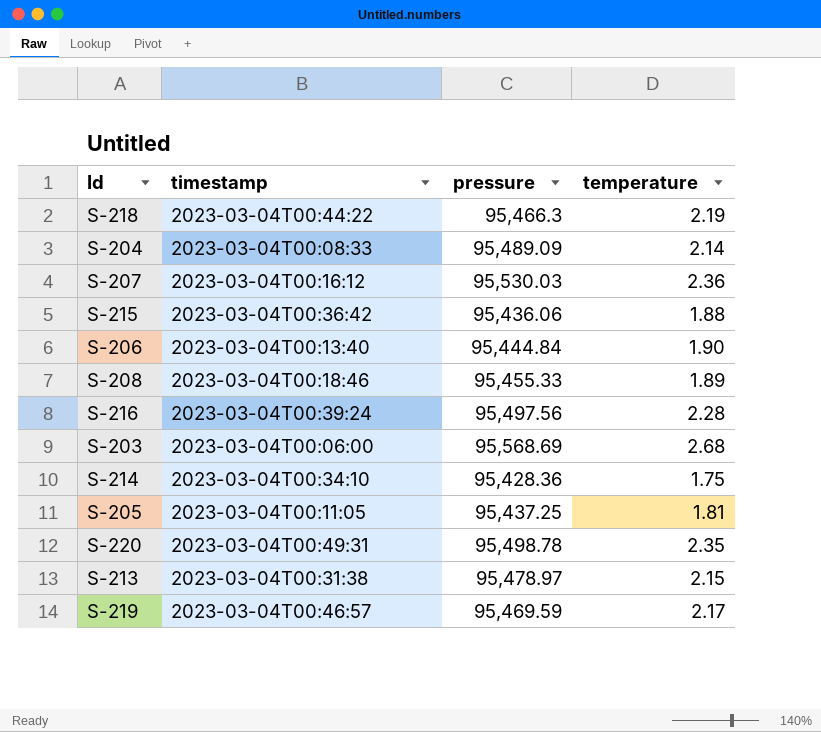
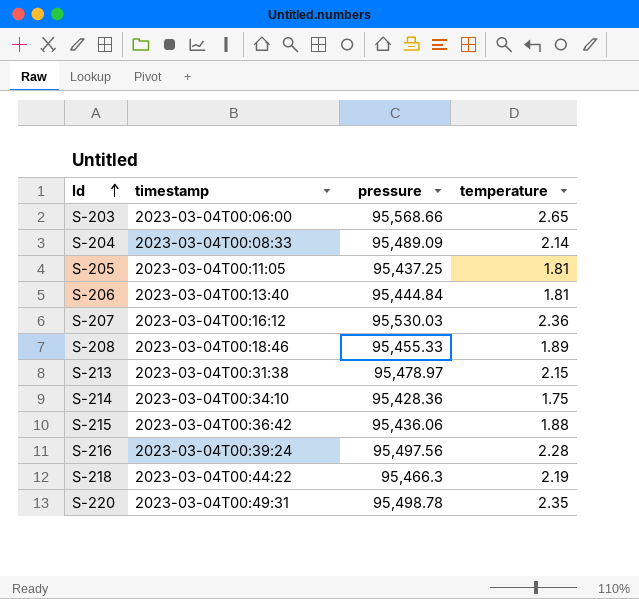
row order: none -> Id ascending
row S-219: 2023-03-04T00:46:57 | 95,469.59 | 2.17 -> none
S-203 | pressure: 95,568.69 -> 95,568.66
S-203 | temperature: 2.68 -> 2.65
S-206 | temperature: 1.90 -> 1.81

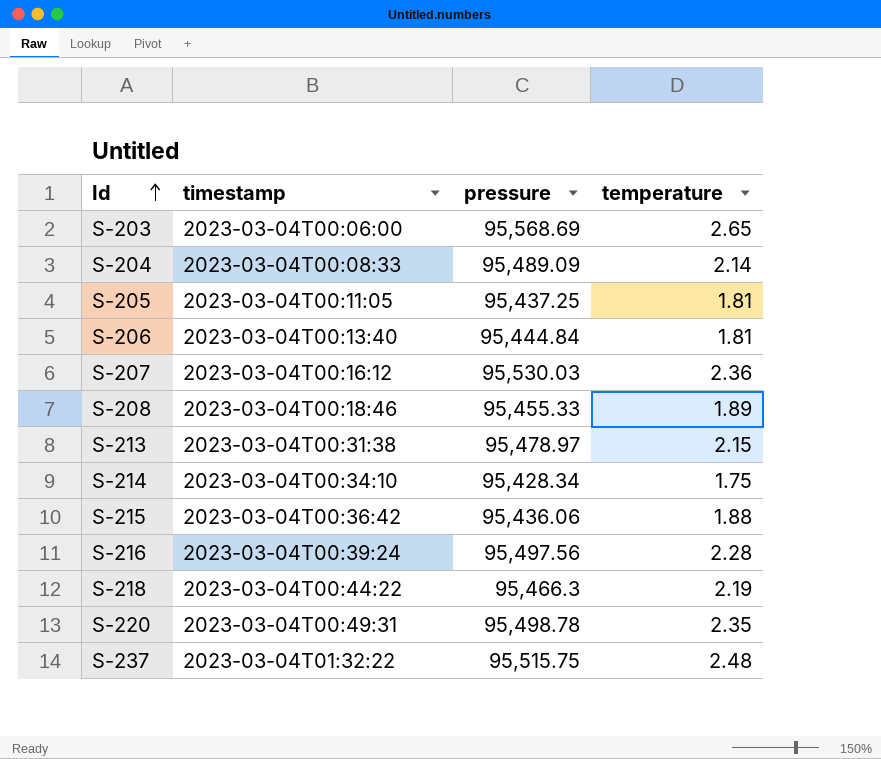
S-203 | pressure: 95,568.66 -> 95,568.69
S-214 | pressure: 95,428.36 -> 95,428.34
row S-237: none -> 2023-03-04T01:32:22 | 95,515.75 | 2.48

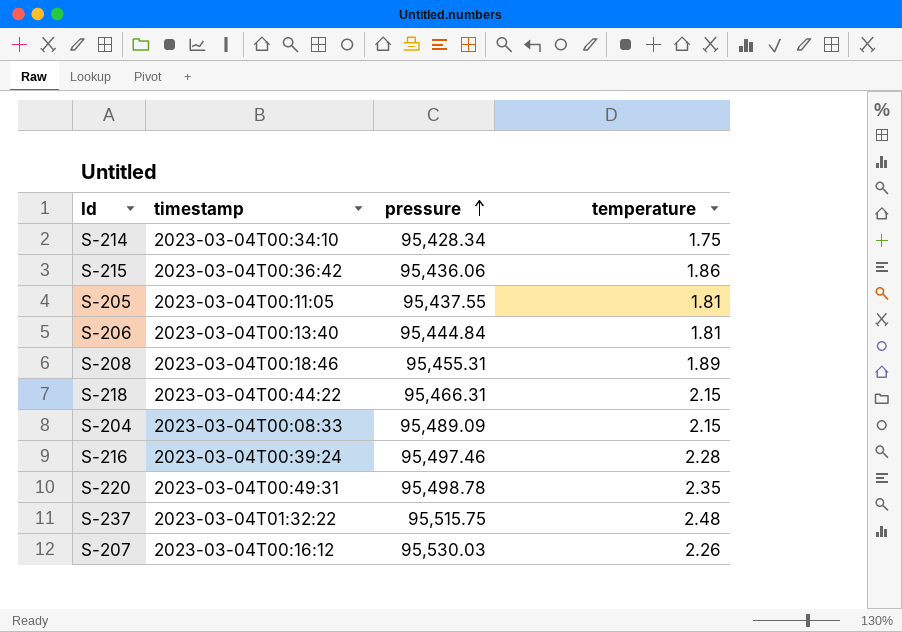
row order: Id ascending -> pressure ascending
row S-203: 2023-03-04T00:06:00 | 95,568.69 | 2.65 -> none
row S-213: 2023-03-04T00:31:38 | 95,478.97 | 2.15 -> none
S-215 | temperature: 1.88 -> 1.86
S-205 | pressure: 95,437.25 -> 95,437.55
S-208 | pressure: 95,455.33 -> 95,455.31
S-218 | pressure: 95,466.3 -> 95,466.31
S-218 | temperature: 2.19 -> 2.15
S-204 | temperature: 2.14 -> 2.15
S-216 | pressure: 95,497.56 -> 95,497.46
S-207 | temperature: 2.36 -> 2.26

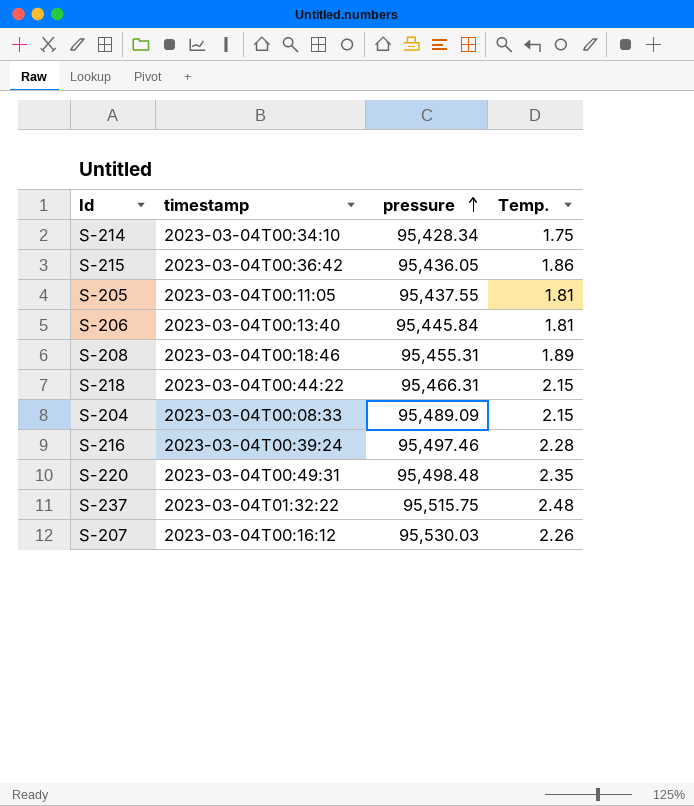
column name: temperature -> Temp.
S-215 | pressure: 95,436.06 -> 95,436.05
S-206 | pressure: 95,444.84 -> 95,445.84
S-220 | pressure: 95,498.78 -> 95,498.48

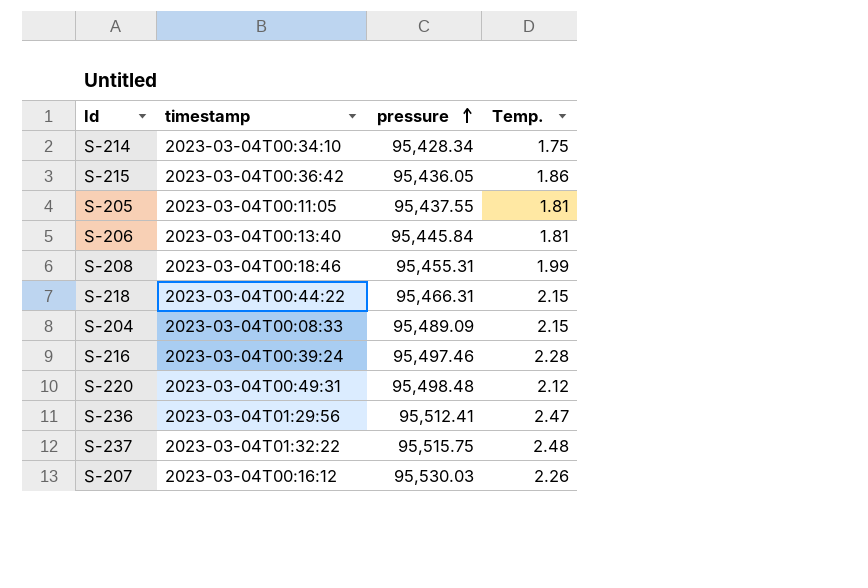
S-208 | Temp.: 1.89 -> 1.99
S-220 | Temp.: 2.35 -> 2.12
row S-236: none -> 2023-03-04T01:29:56 | 95,512.41 | 2.47

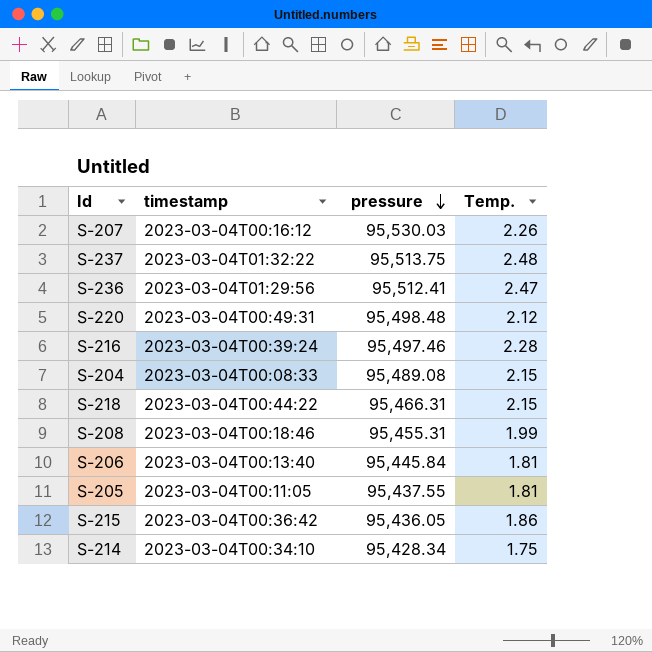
row order: pressure ascending -> pressure descending
S-237 | pressure: 95,515.75 -> 95,513.75
S-204 | pressure: 95,489.09 -> 95,489.08

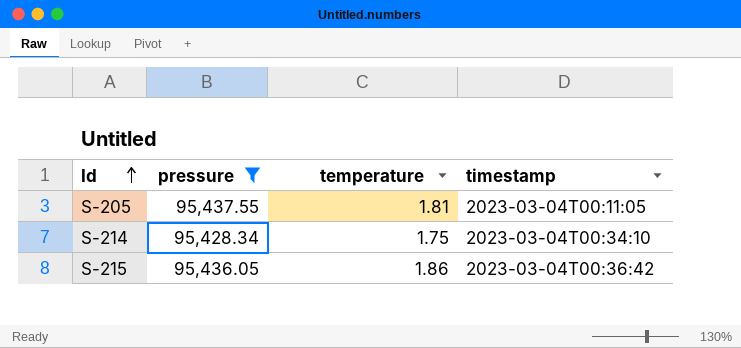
filter: none -> pressure <= 95,437.55
row order: pressure descending -> Id ascending
column name: Temp. -> temperature
column timestamp | position: 2 -> 4

